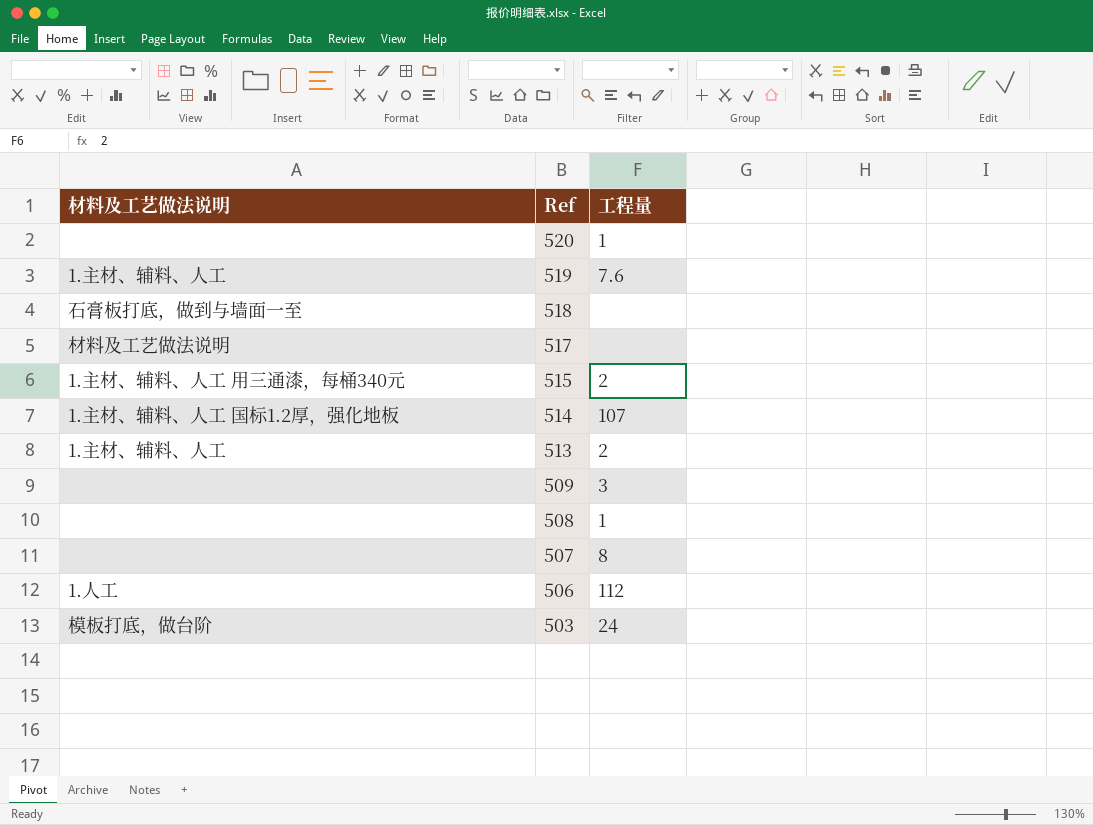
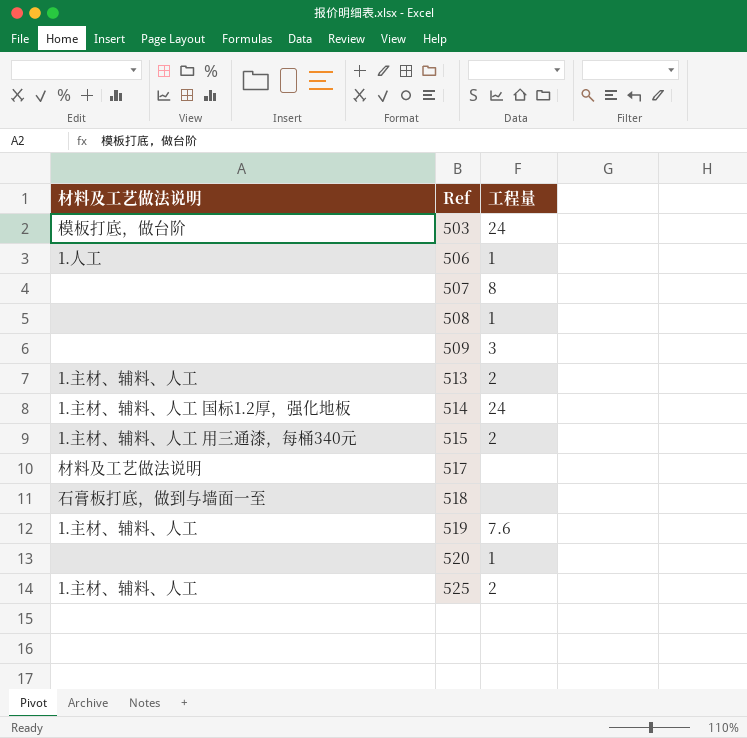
row order: Ref descending -> Ref ascending
506 | 工程量: 112 -> 1
514 | 工程量: 107 -> 24
row 525: none -> 1.主材、辅料、人工 | 2

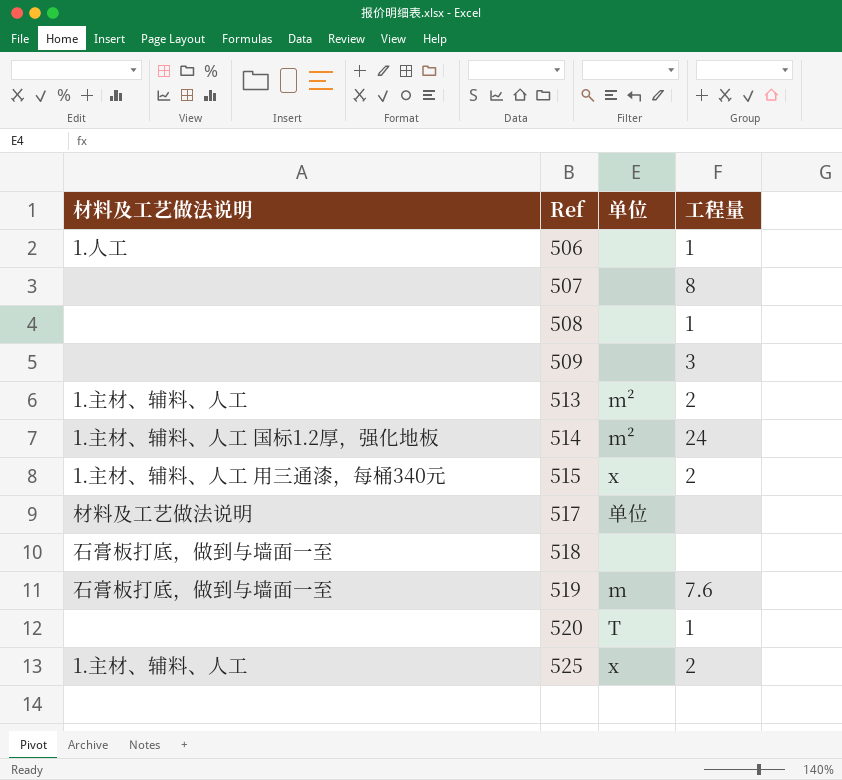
column 单位 | position: none -> 3
row 503: 模板打底，做台阶 | 24 -> none
519 | 材料及工艺做法说明: 1.主材、辅料、人工 -> 石膏板打底，做到与墙面一至

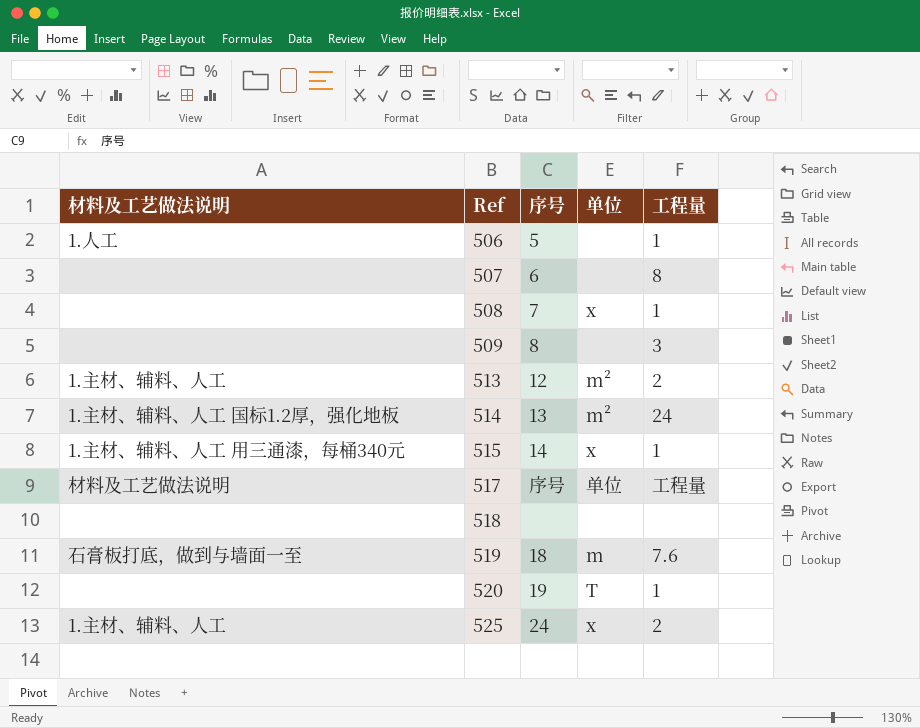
column 序号 | position: none -> 3
508 | 单位: none -> x
515 | 工程量: 2 -> 1
517 | 工程量: none -> 工程量
518 | 材料及工艺做法说明: 石膏板打底，做到与墙面一至 -> none

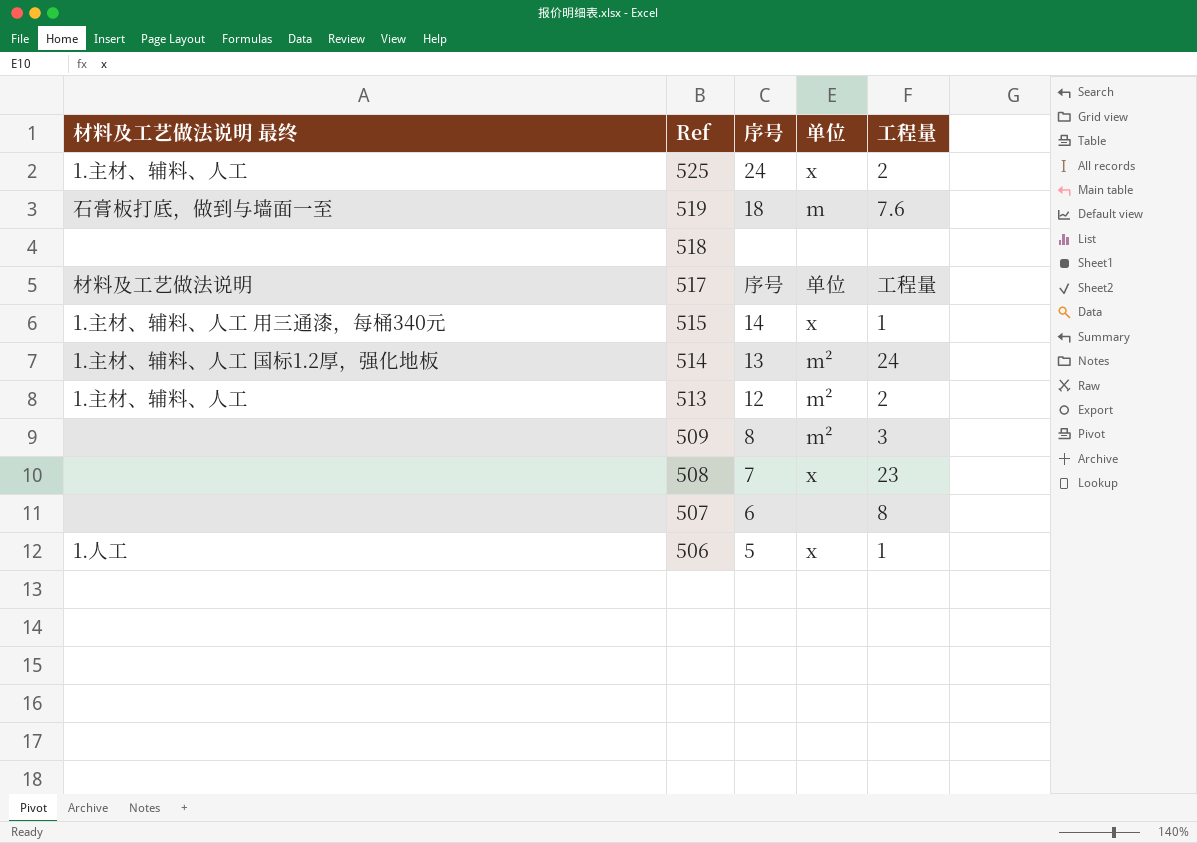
row order: Ref ascending -> Ref descending
column name: 材料及工艺做法说明 -> 材料及工艺做法说明 最终
row 520: none | 19 | T | 1 -> none
509 | 单位: none -> m²
508 | 工程量: 1 -> 23
506 | 单位: none -> x

